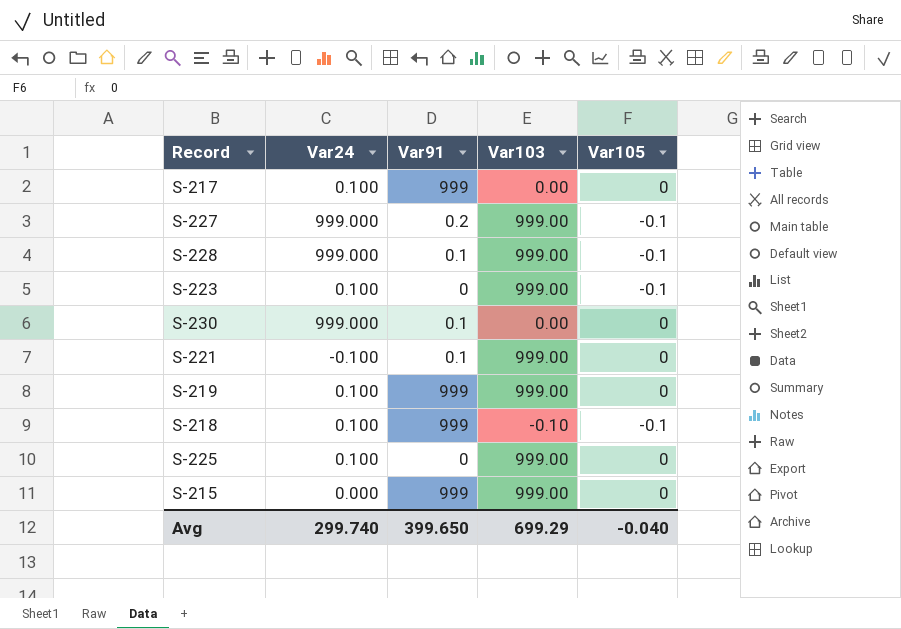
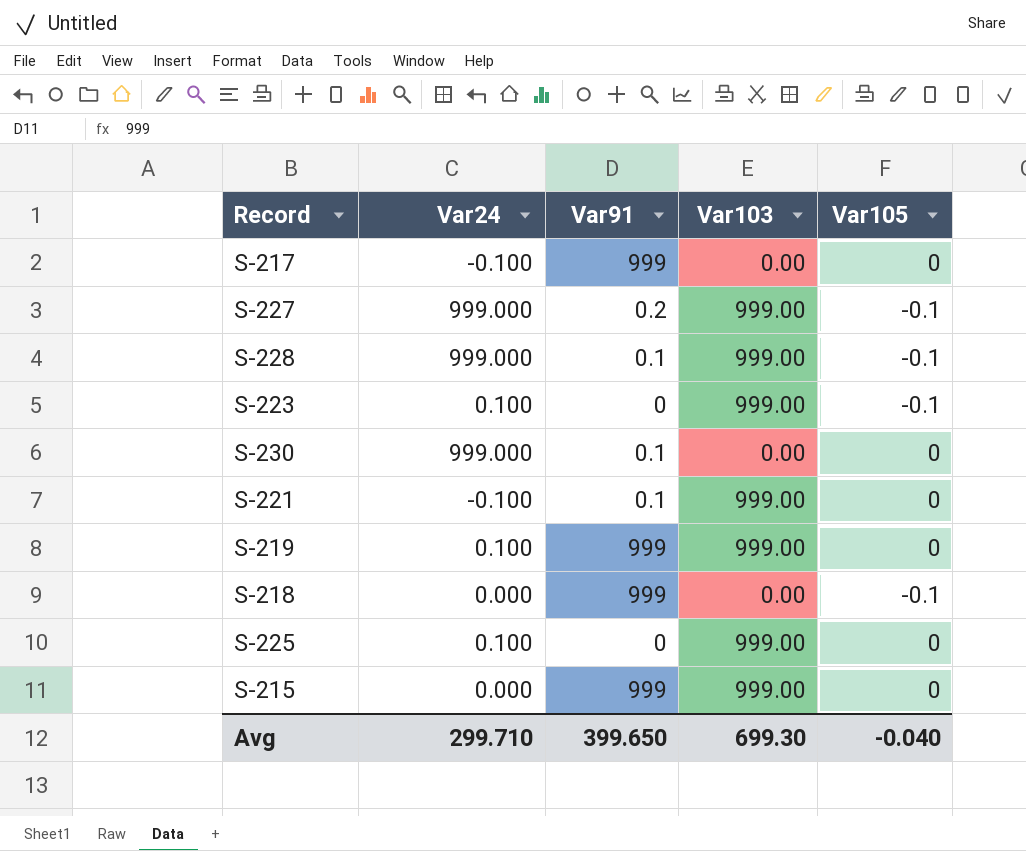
S-217 | Var24: 0.100 -> -0.100
S-218 | Var24: 0.100 -> 0.000
S-218 | Var103: -0.10 -> 0.00
Avg | Var24: 299.740 -> 299.710
Avg | Var103: 699.29 -> 699.30

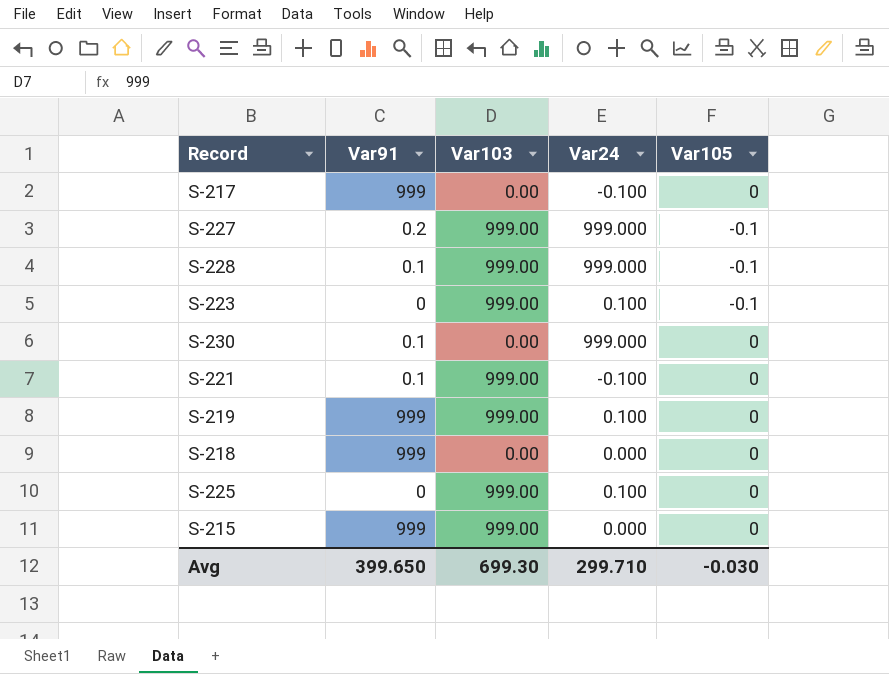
column Var24 | position: 2 -> 4
S-218 | Var105: -0.1 -> 0
Avg | Var105: -0.040 -> -0.030

